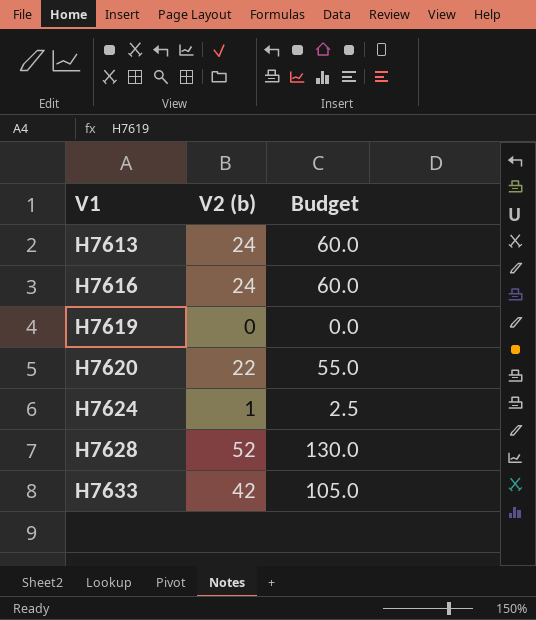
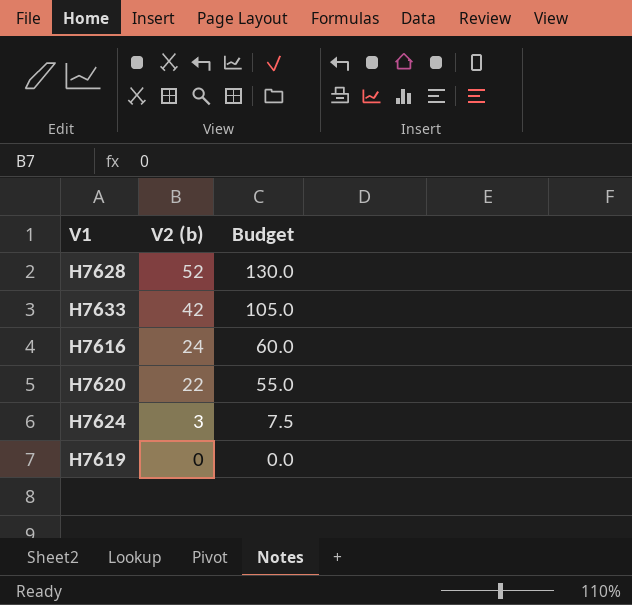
row order: V1 ascending -> V2 (b) descending
row H7613: 24 | 60.0 -> none
H7624 | V2 (b): 1 -> 3
H7624 | Budget: 2.5 -> 7.5

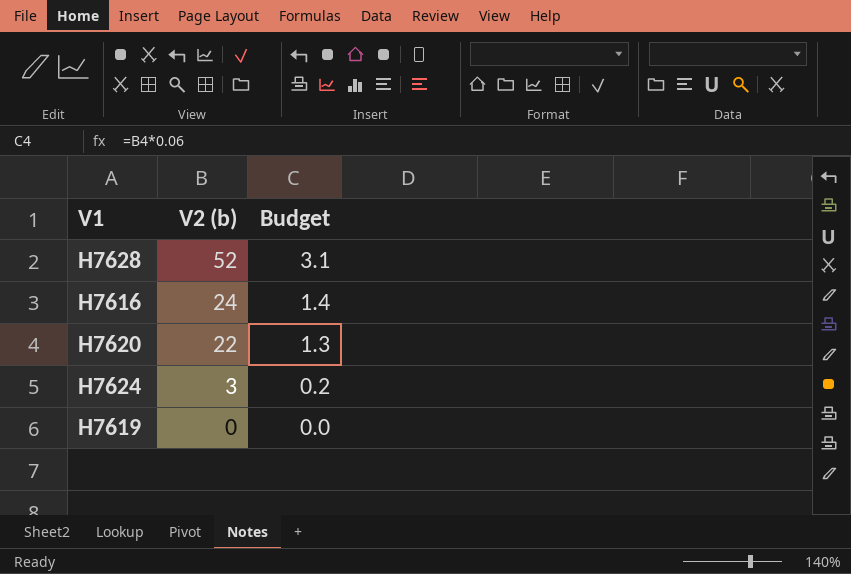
column Budget | formula: [V2 (b)] * 2.5 -> [V2 (b)] * 0.06
row H7633: 42 | 105.0 -> none

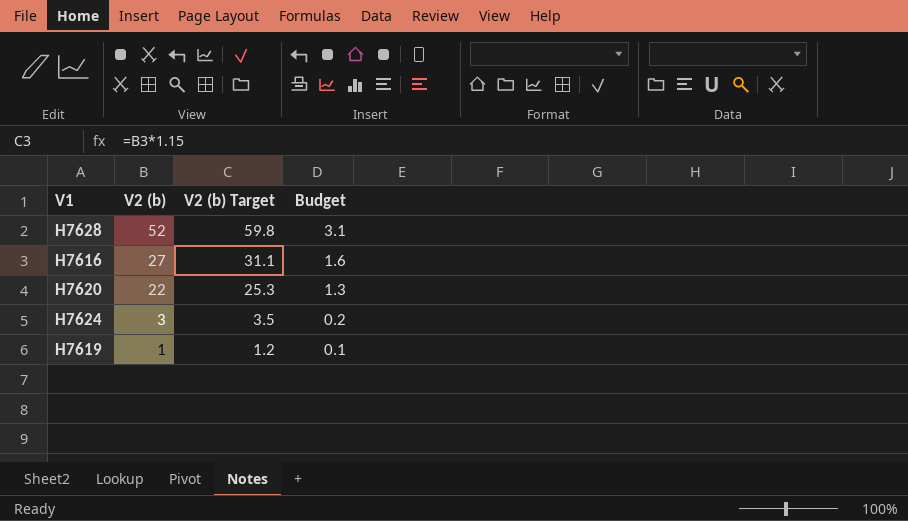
column V2 (b) Target | formula: none -> [V2 (b)] * 1.15
H7616 | V2 (b): 24 -> 27
H7616 | Budget: 1.4 -> 1.6
H7619 | V2 (b): 0 -> 1
H7619 | Budget: 0.0 -> 0.1

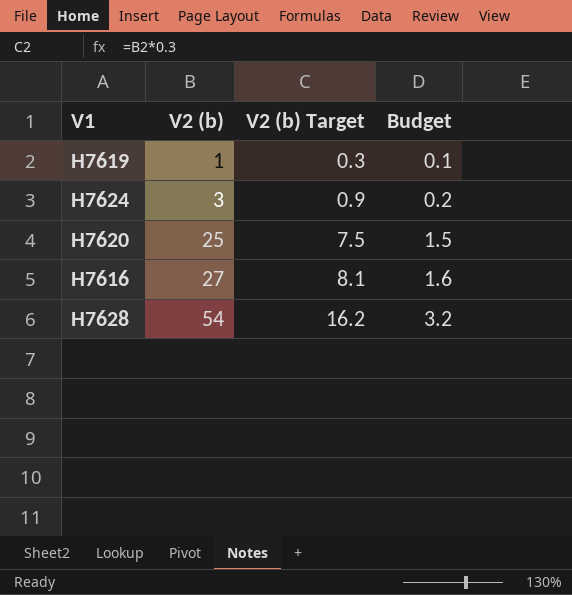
row order: V2 (b) descending -> V2 (b) ascending
column V2 (b) Target | formula: [V2 (b)] * 1.15 -> [V2 (b)] * 0.3
H7620 | V2 (b): 22 -> 25
H7620 | Budget: 1.3 -> 1.5
H7628 | V2 (b): 52 -> 54
H7628 | Budget: 3.1 -> 3.2

